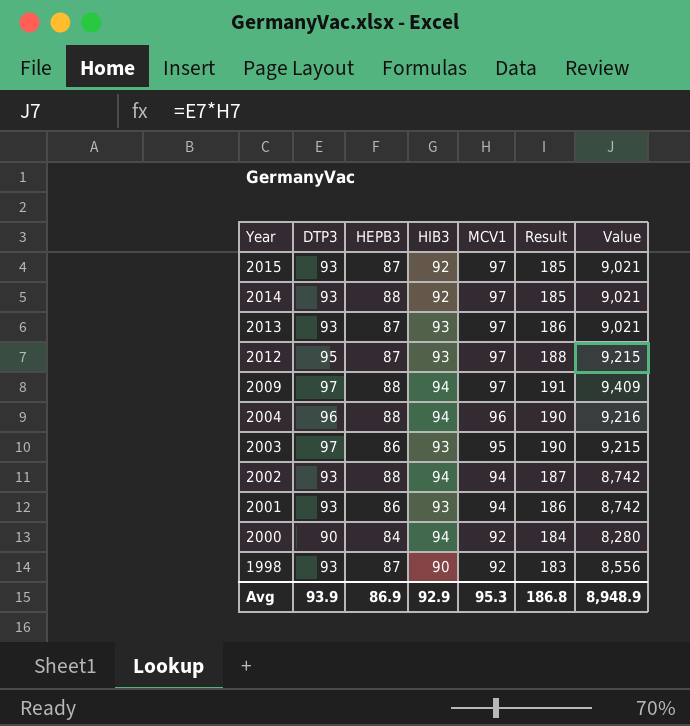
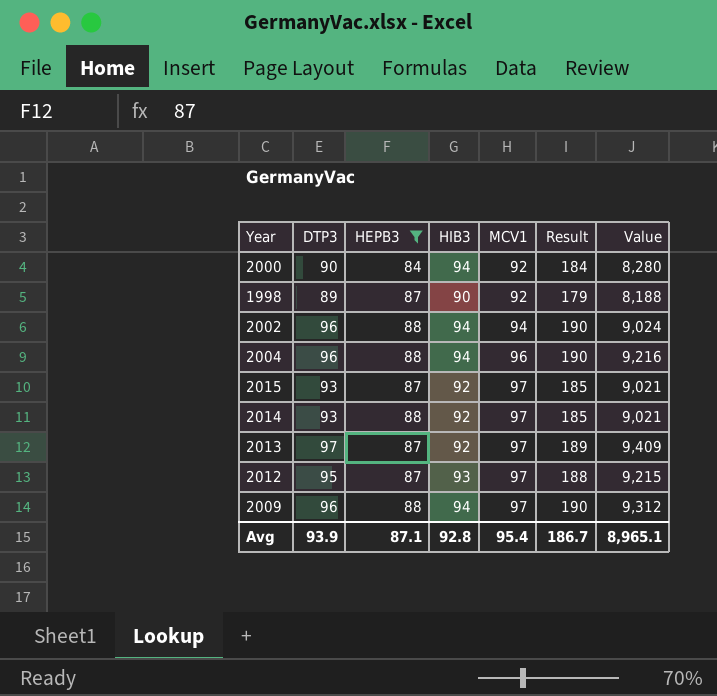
filter: none -> HEPB3 != 86
row order: Year descending -> MCV1 ascending
1998 | DTP3: 93 -> 89
1998 | Result: 183 -> 179
1998 | Value: 8,556 -> 8,188
2002 | DTP3: 93 -> 96
2002 | Result: 187 -> 190
2002 | Value: 8,742 -> 9,024
2013 | DTP3: 93 -> 97
2013 | HIB3: 93 -> 92
2013 | Result: 186 -> 189
2013 | Value: 9,021 -> 9,409
2009 | DTP3: 97 -> 96
2009 | Result: 191 -> 190
2009 | Value: 9,409 -> 9,312
Avg | HEPB3: 86.9 -> 87.1
Avg | HIB3: 92.9 -> 92.8
Avg | MCV1: 95.3 -> 95.4
Avg | Result: 186.8 -> 186.7
Avg | Value: 8,948.9 -> 8,965.1

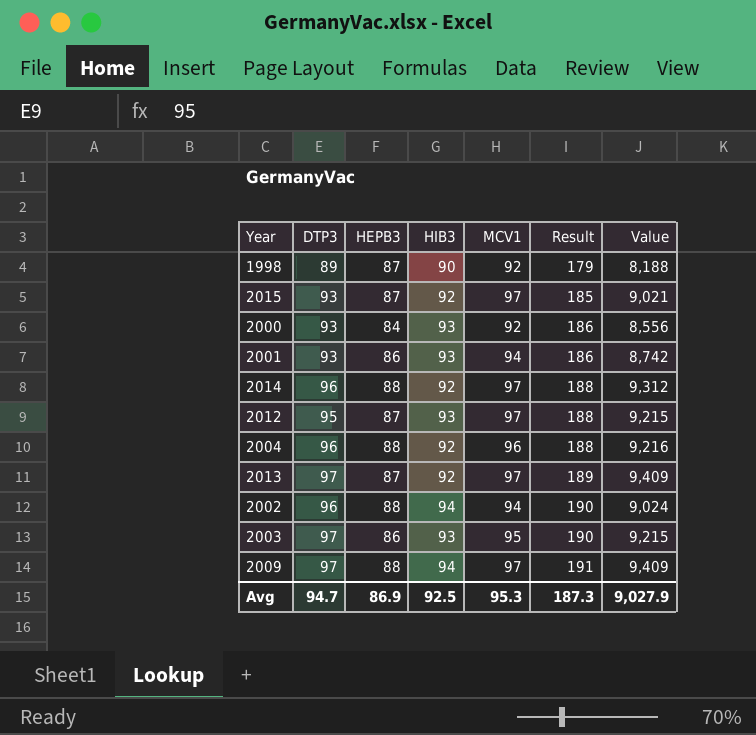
filter: HEPB3 != 86 -> none
row order: MCV1 ascending -> Result ascending
2000 | DTP3: 90 -> 93
2000 | HIB3: 94 -> 93
2000 | Result: 184 -> 186
2000 | Value: 8,280 -> 8,556
2014 | DTP3: 93 -> 96
2014 | Result: 185 -> 188
2014 | Value: 9,021 -> 9,312
2004 | HIB3: 94 -> 92
2004 | Result: 190 -> 188
2009 | DTP3: 96 -> 97
2009 | Result: 190 -> 191
2009 | Value: 9,312 -> 9,409
Avg | DTP3: 93.9 -> 94.7
Avg | HEPB3: 87.1 -> 86.9
Avg | HIB3: 92.8 -> 92.5
Avg | MCV1: 95.4 -> 95.3
Avg | Result: 186.7 -> 187.3
Avg | Value: 8,965.1 -> 9,027.9

